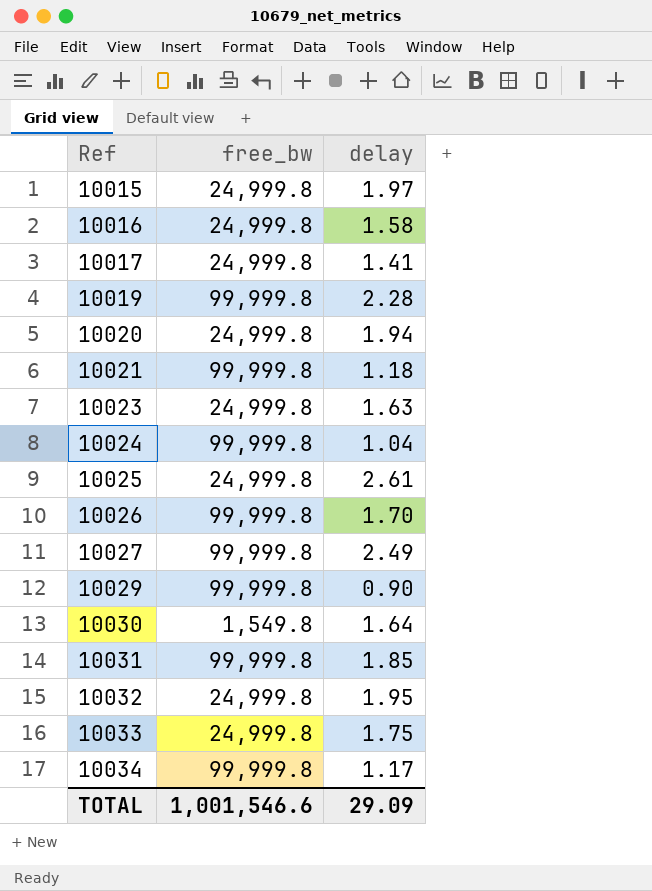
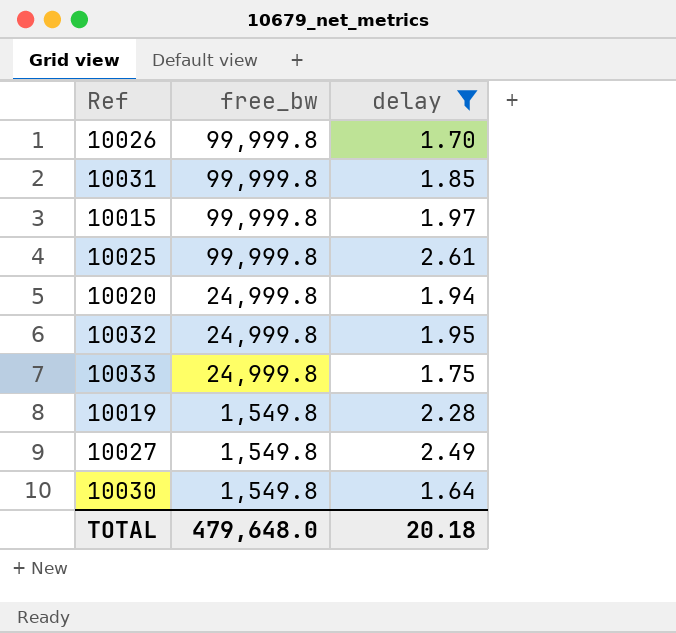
filter: none -> delay >= 1.64
row order: Ref ascending -> free_bw descending
10015 | free_bw: 24,999.8 -> 99,999.8
10025 | free_bw: 24,999.8 -> 99,999.8
10019 | free_bw: 99,999.8 -> 1,549.8
10027 | free_bw: 99,999.8 -> 1,549.8
TOTAL | free_bw: 1,001,546.6 -> 479,648.0
TOTAL | delay: 29.09 -> 20.18

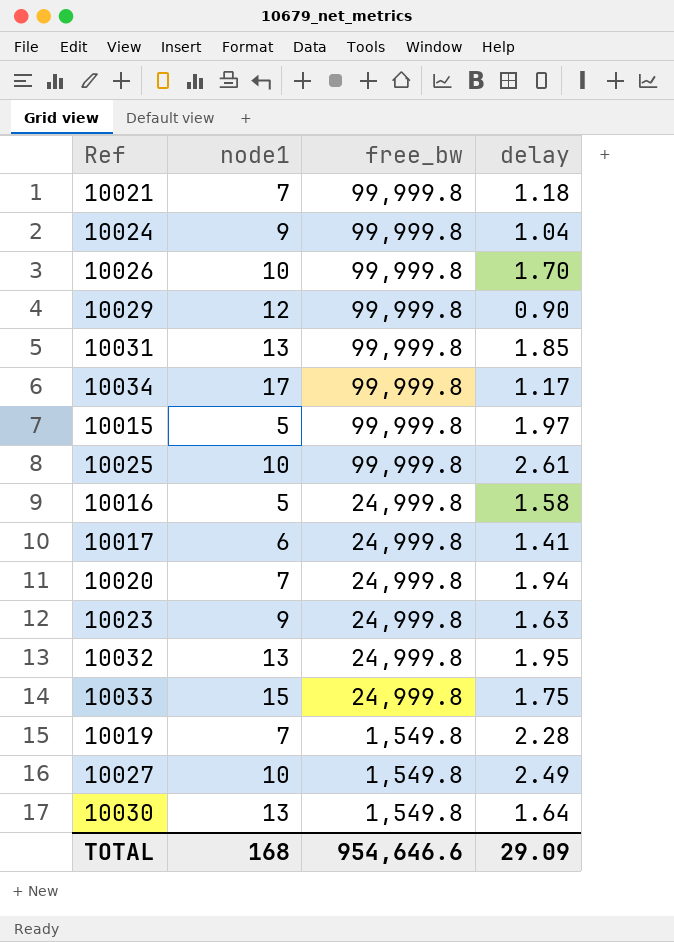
filter: delay >= 1.64 -> none
column node1 | position: none -> 2
TOTAL | free_bw: 479,648.0 -> 954,646.6
TOTAL | delay: 20.18 -> 29.09

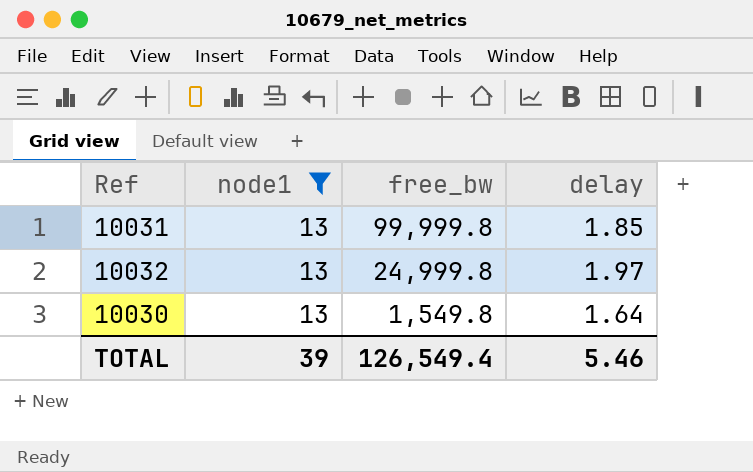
filter: none -> node1 = 13
10032 | delay: 1.95 -> 1.97
TOTAL | node1: 168 -> 39
TOTAL | free_bw: 954,646.6 -> 126,549.4
TOTAL | delay: 29.09 -> 5.46

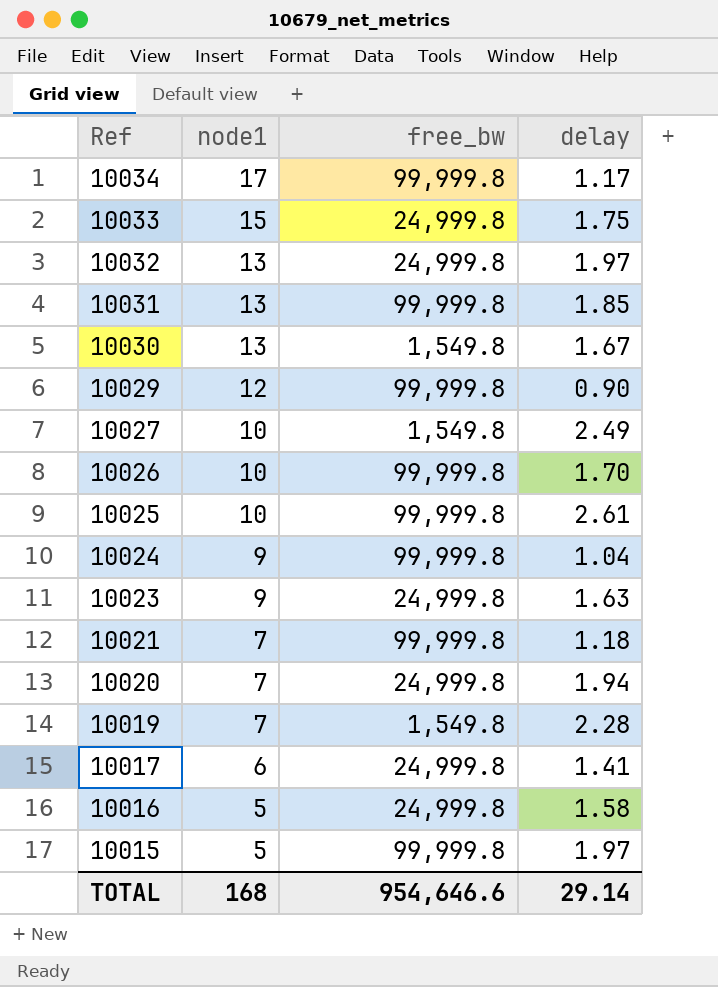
filter: node1 = 13 -> none
row order: free_bw descending -> Ref descending
10030 | delay: 1.64 -> 1.67
TOTAL | node1: 39 -> 168
TOTAL | free_bw: 126,549.4 -> 954,646.6
TOTAL | delay: 5.46 -> 29.14

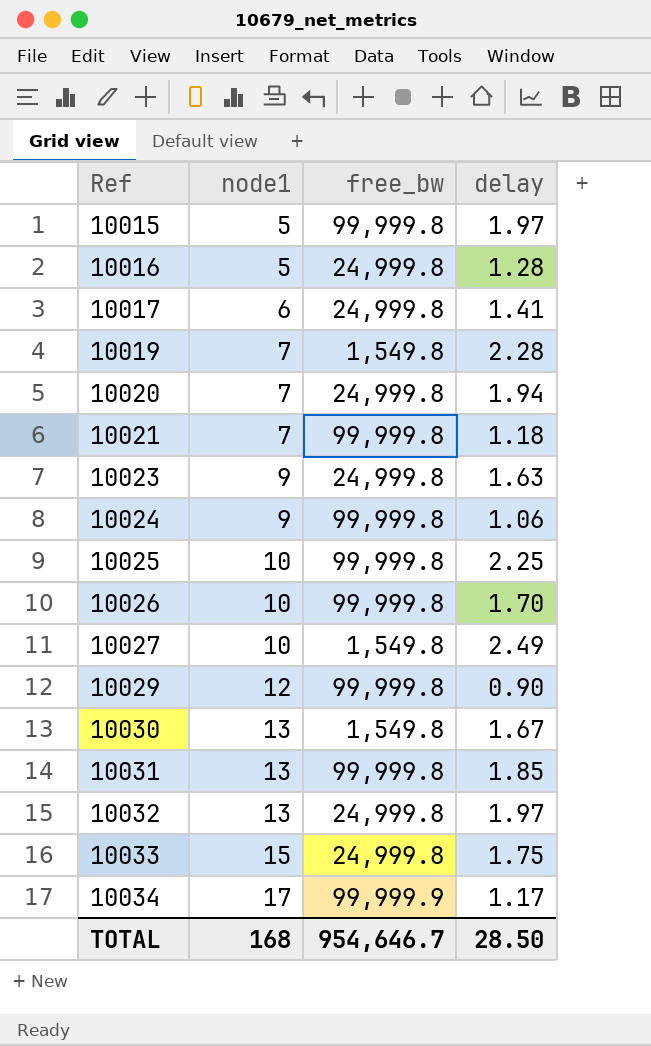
row order: Ref descending -> Ref ascending
10016 | delay: 1.58 -> 1.28
10024 | delay: 1.04 -> 1.06
10025 | delay: 2.61 -> 2.25
10034 | free_bw: 99,999.8 -> 99,999.9
TOTAL | free_bw: 954,646.6 -> 954,646.7
TOTAL | delay: 29.14 -> 28.50

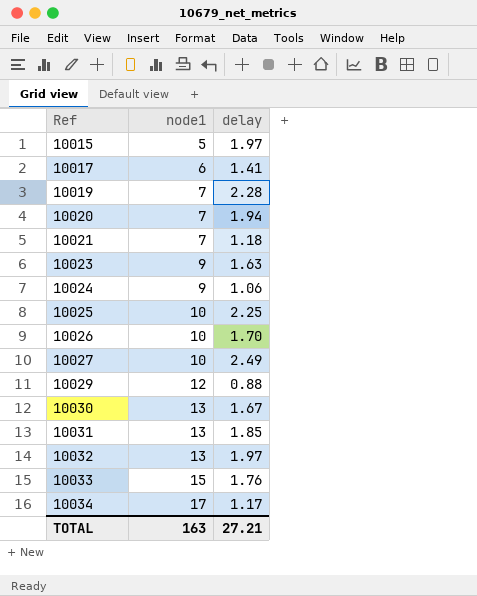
column free_bw | position: 3 -> none
row 10016: 5 | 24,999.8 | 1.28 -> none
10029 | delay: 0.90 -> 0.88
10033 | delay: 1.75 -> 1.76
TOTAL | node1: 168 -> 163
TOTAL | delay: 28.50 -> 27.21

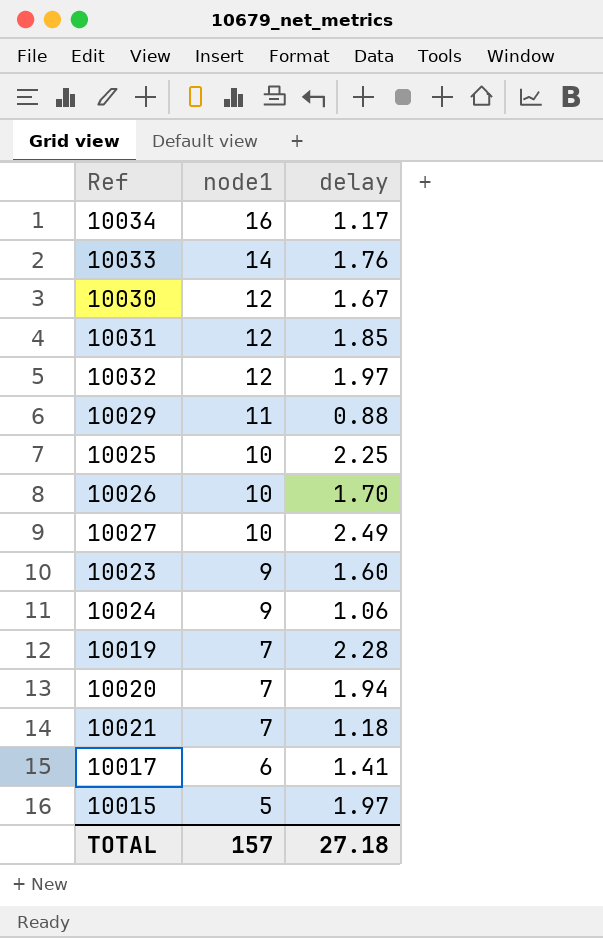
row order: Ref ascending -> node1 descending
10034 | node1: 17 -> 16
10033 | node1: 15 -> 14
10030 | node1: 13 -> 12
10031 | node1: 13 -> 12
10032 | node1: 13 -> 12
10029 | node1: 12 -> 11
10023 | delay: 1.63 -> 1.60
TOTAL | node1: 163 -> 157
TOTAL | delay: 27.21 -> 27.18

